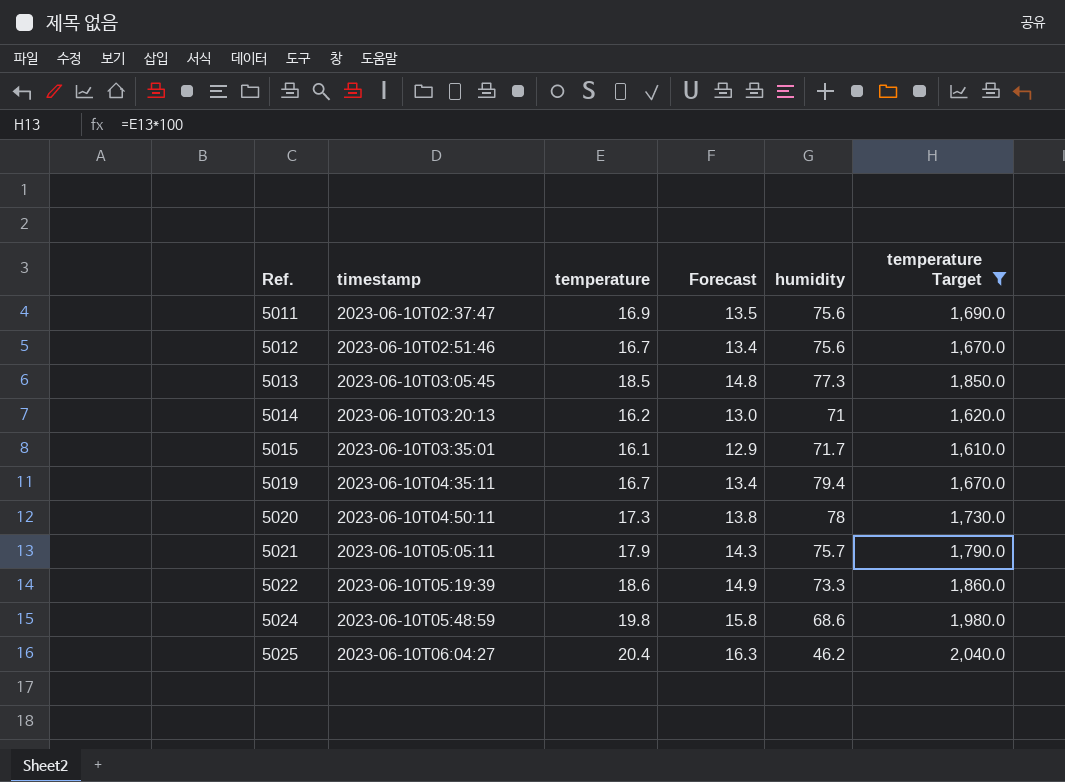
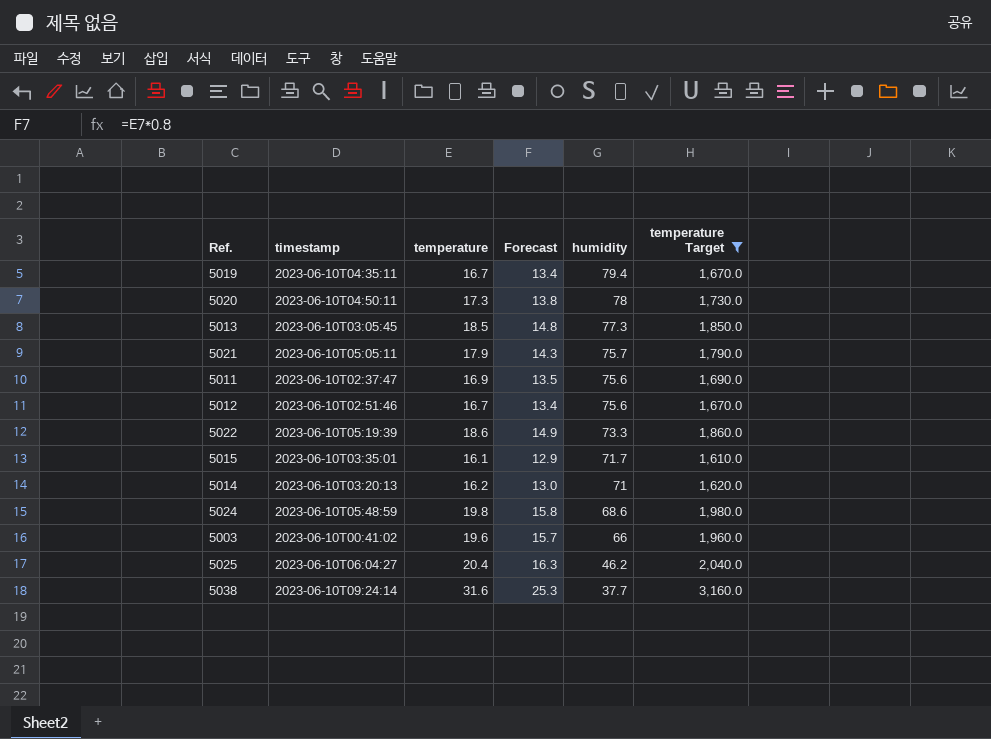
row order: Ref. ascending -> humidity descending
row 5003: none -> 2023-06-10T00:41:02 | 19.6 | 15.7 | 66 | 1,960.0
row 5038: none -> 2023-06-10T09:24:14 | 31.6 | 25.3 | 37.7 | 3,160.0

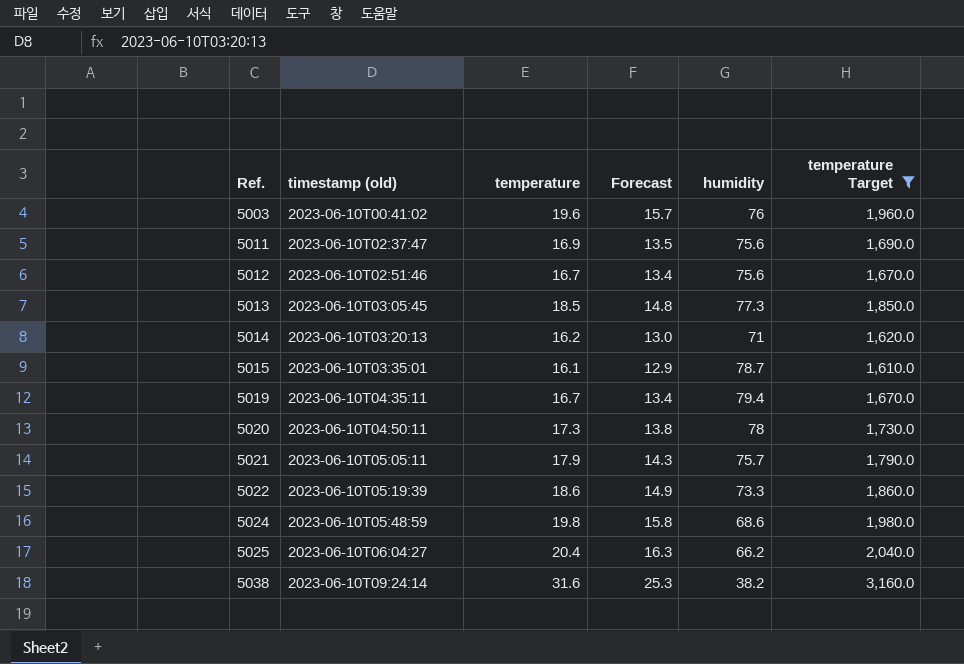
row order: humidity descending -> Ref. ascending
column name: timestamp -> timestamp (old)
5003 | humidity: 66 -> 76
5015 | humidity: 71.7 -> 78.7
5025 | humidity: 46.2 -> 66.2
5038 | humidity: 37.7 -> 38.2

